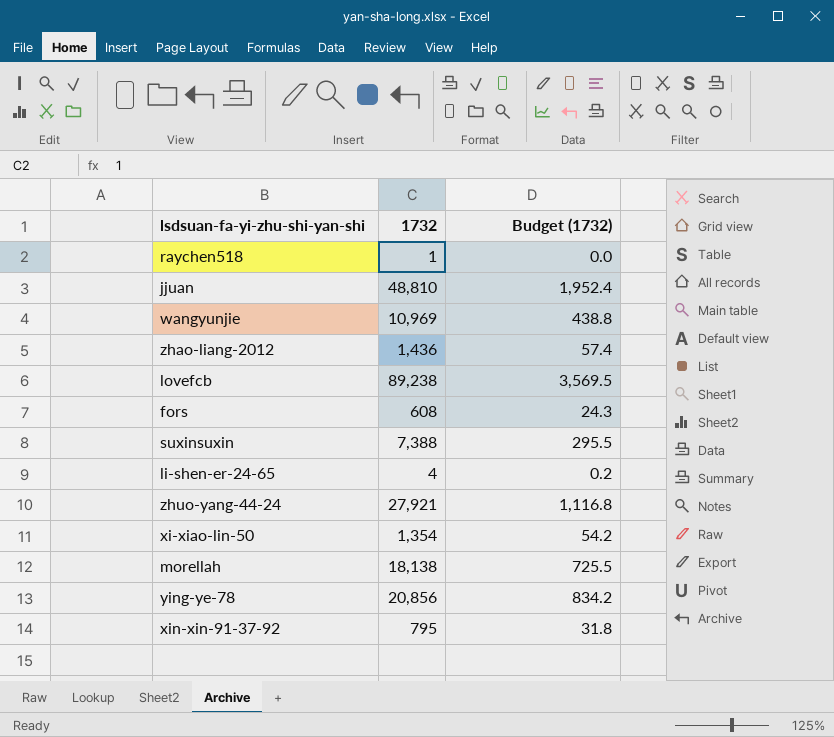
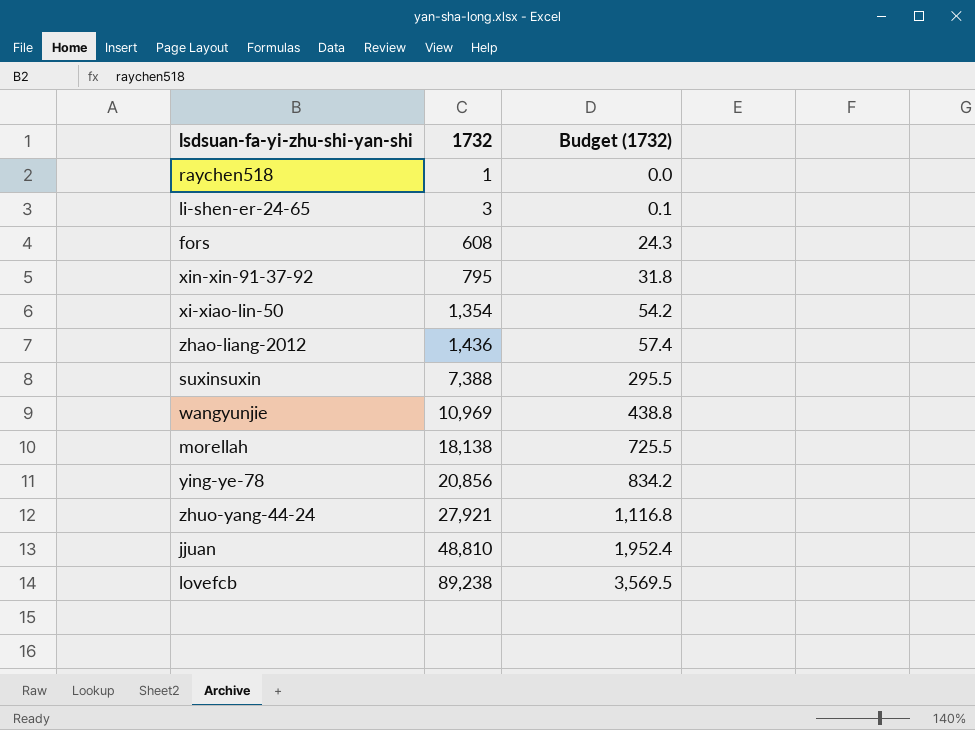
row order: none -> 1732 ascending
li-shen-er-24-65 | 1732: 4 -> 3
li-shen-er-24-65 | Budget (1732): 0.2 -> 0.1

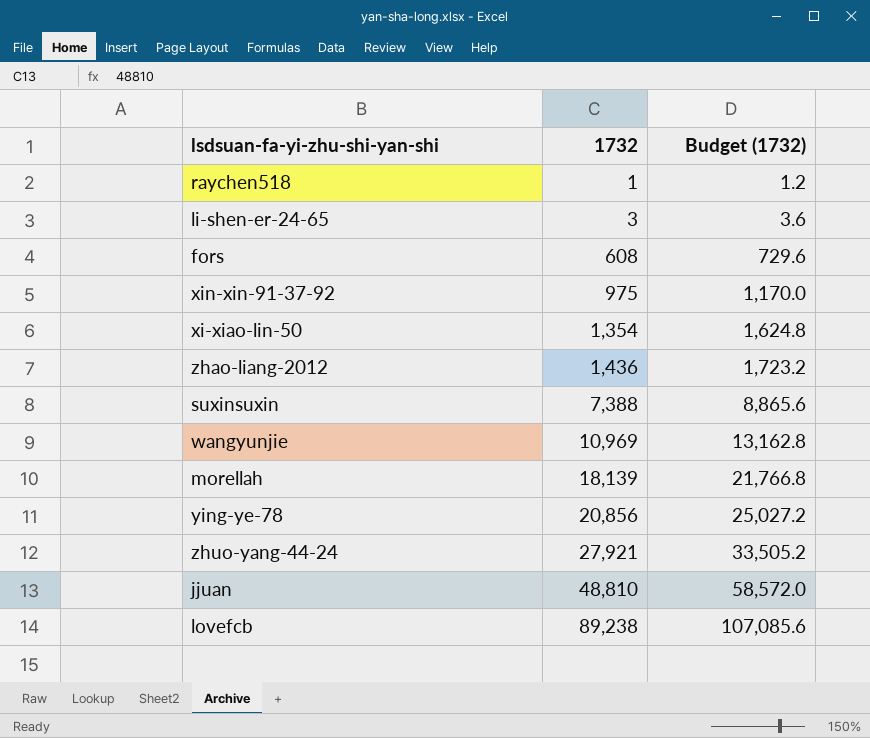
column Budget (1732) | formula: [1732] * 0.04 -> [1732] * 1.2
xin-xin-91-37-92 | 1732: 795 -> 975
morellah | 1732: 18,138 -> 18,139

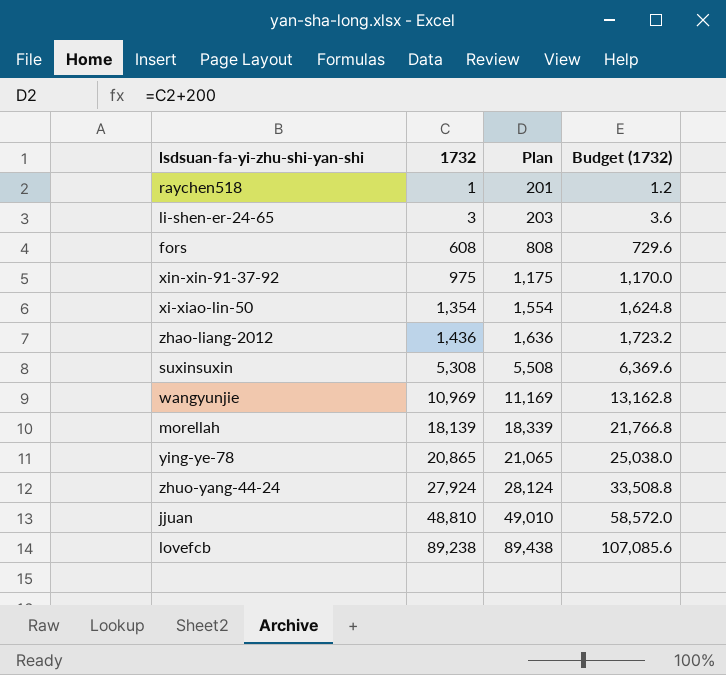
column Plan | formula: none -> [1732] + 200
suxinsuxin | 1732: 7,388 -> 5,308
suxinsuxin | Budget (1732): 8,865.6 -> 6,369.6
ying-ye-78 | 1732: 20,856 -> 20,865
ying-ye-78 | Budget (1732): 25,027.2 -> 25,038.0
zhuo-yang-44-24 | 1732: 27,921 -> 27,924
zhuo-yang-44-24 | Budget (1732): 33,505.2 -> 33,508.8

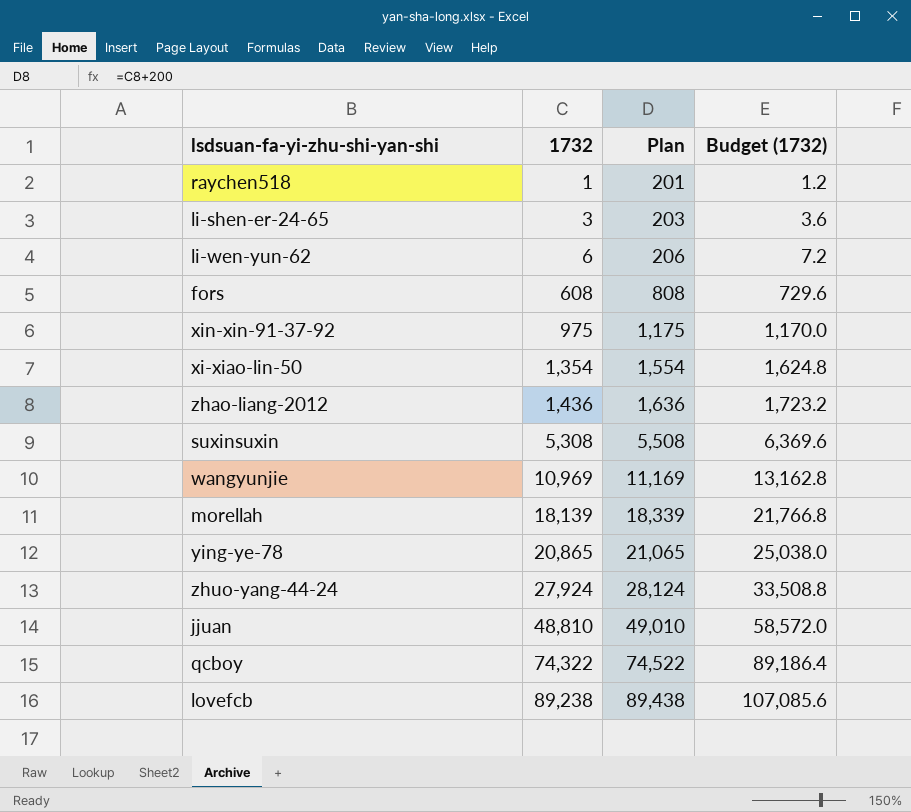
row li-wen-yun-62: none -> 6 | 206 | 7.2
row qcboy: none -> 74,322 | 74,522 | 89,186.4

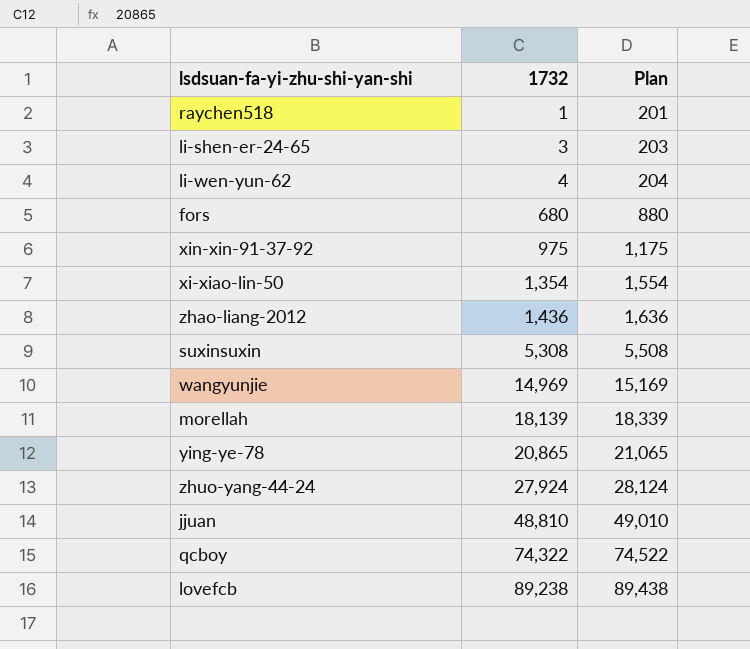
column Budget (1732) | formula: [1732] * 1.2 -> none
li-wen-yun-62 | 1732: 6 -> 4
li-wen-yun-62 | Plan: 206 -> 204
fors | 1732: 608 -> 680
fors | Plan: 808 -> 880
wangyunjie | 1732: 10,969 -> 14,969
wangyunjie | Plan: 11,169 -> 15,169

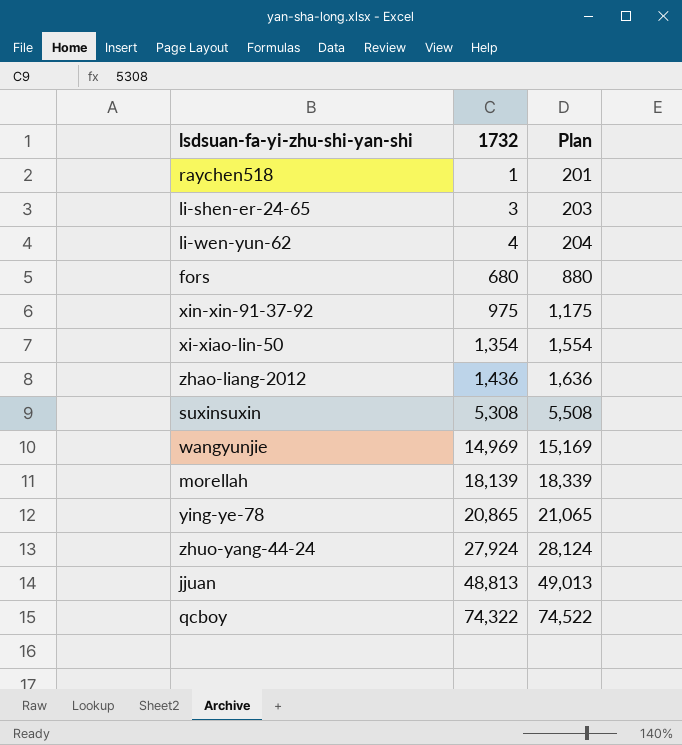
row lovefcb: 89,238 | 89,438 -> none
jjuan | 1732: 48,810 -> 48,813
jjuan | Plan: 49,010 -> 49,013

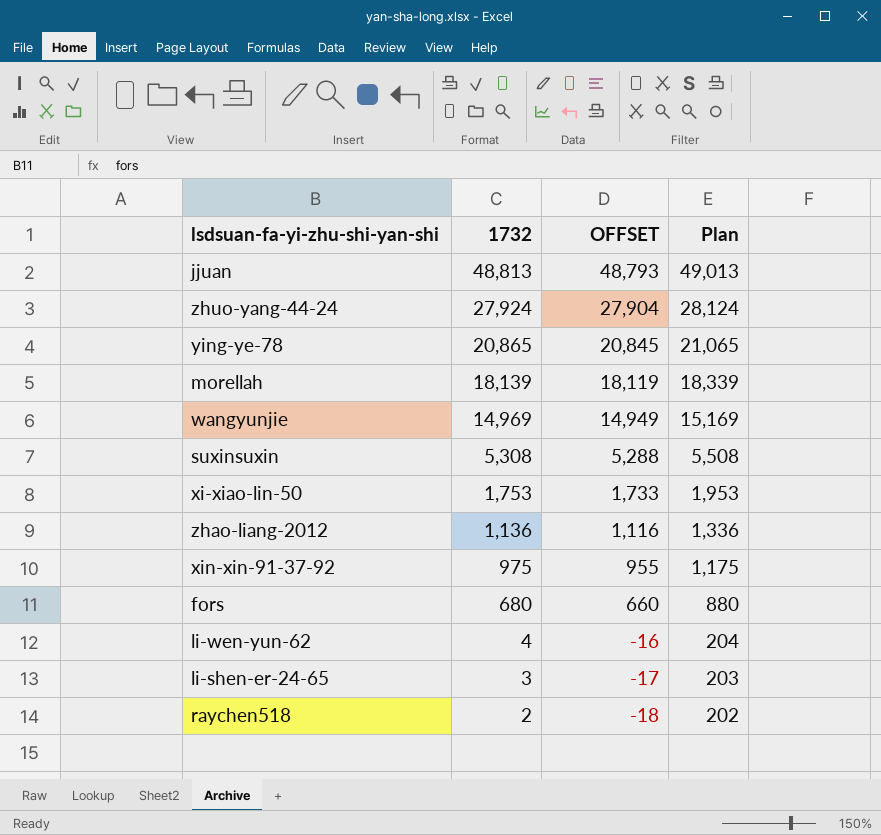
row order: 1732 ascending -> 1732 descending
column OFFSET | formula: none -> [1732] - 20
row qcboy: 74,322 | 74,522 -> none
xi-xiao-lin-50 | 1732: 1,354 -> 1,753
xi-xiao-lin-50 | Plan: 1,554 -> 1,953
zhao-liang-2012 | 1732: 1,436 -> 1,136
zhao-liang-2012 | Plan: 1,636 -> 1,336
raychen518 | 1732: 1 -> 2
raychen518 | Plan: 201 -> 202

